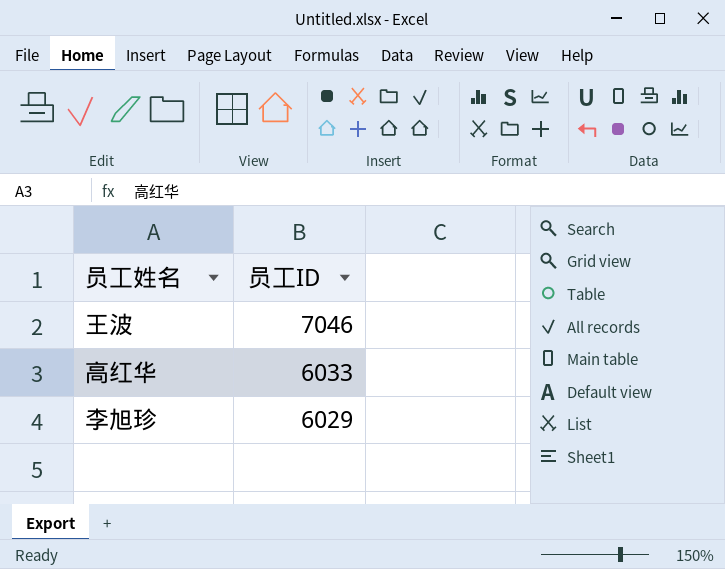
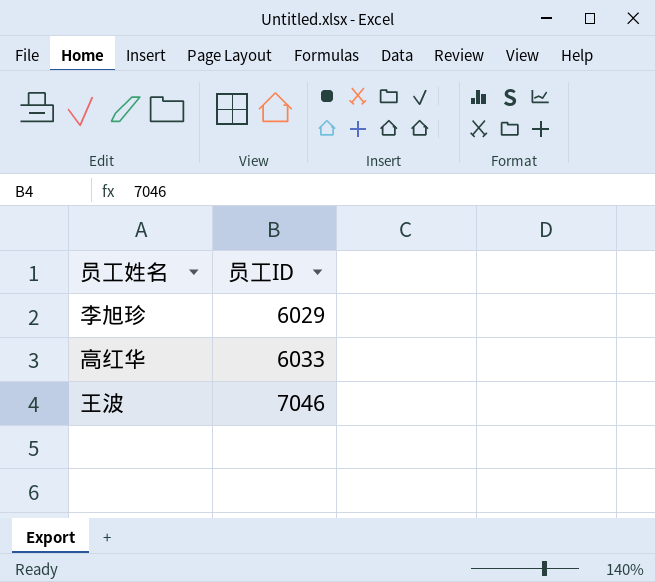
row order: 员工ID descending -> 员工ID ascending

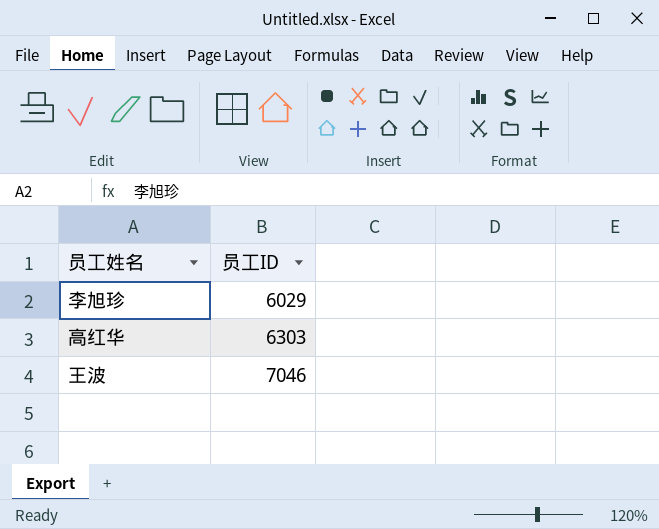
高红华 | 员工ID: 6033 -> 6303

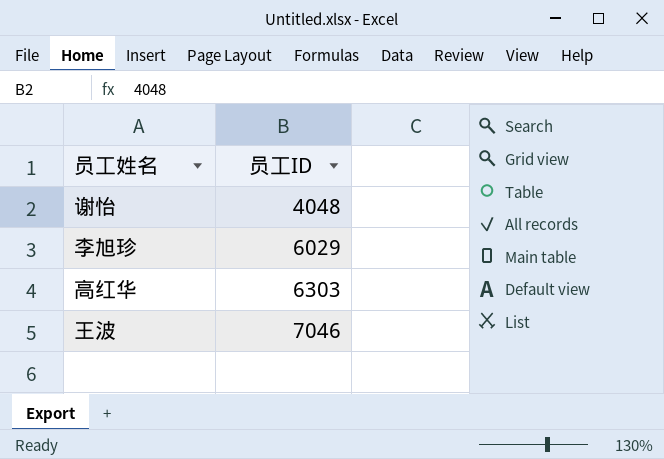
row 谢怡: none -> 4048

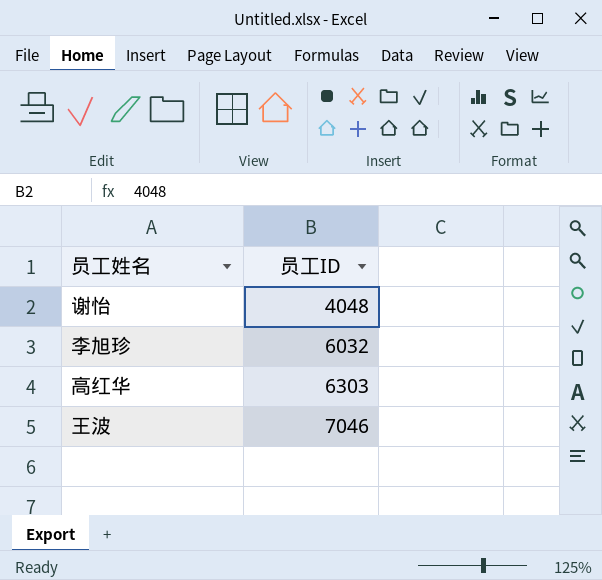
李旭珍 | 员工ID: 6029 -> 6032

